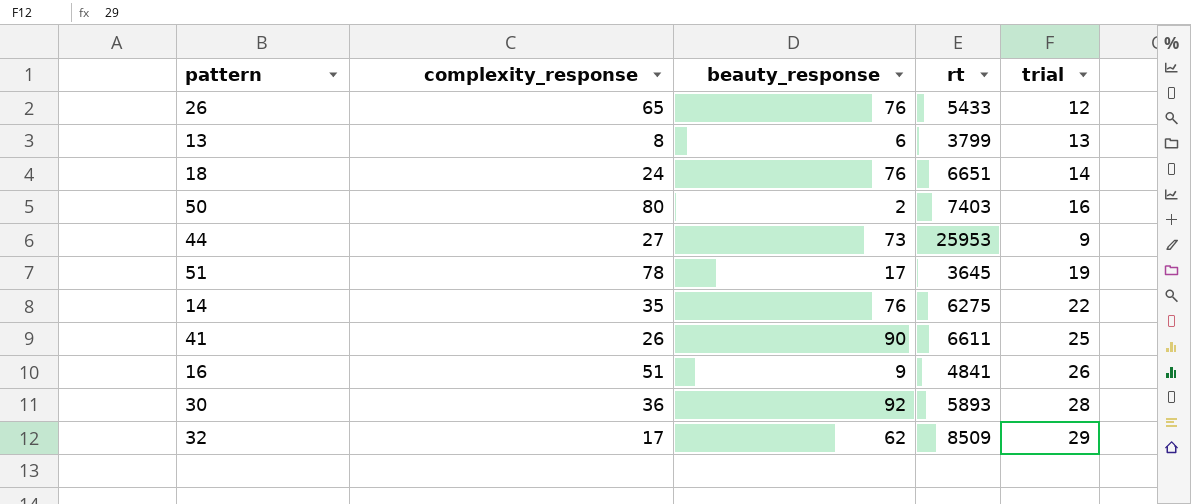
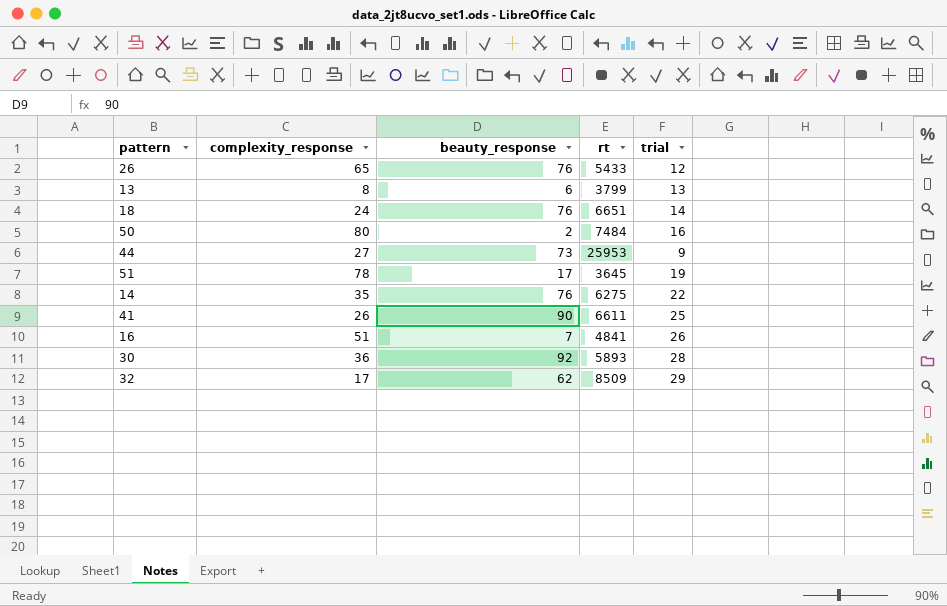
50 | rt: 7403 -> 7484
16 | beauty_response: 9 -> 7

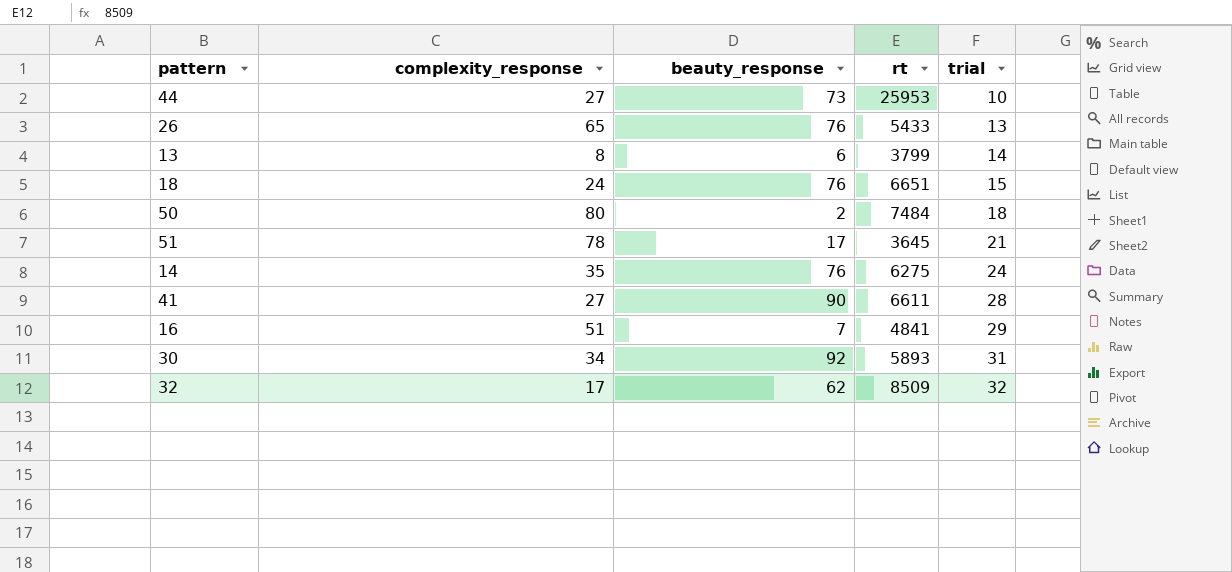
row order: none -> trial ascending
44 | trial: 9 -> 10
26 | trial: 12 -> 13
13 | trial: 13 -> 14
18 | trial: 14 -> 15
50 | trial: 16 -> 18
51 | trial: 19 -> 21
14 | trial: 22 -> 24
41 | complexity_response: 26 -> 27
41 | trial: 25 -> 28
16 | trial: 26 -> 29
30 | complexity_response: 36 -> 34
30 | trial: 28 -> 31
32 | trial: 29 -> 32

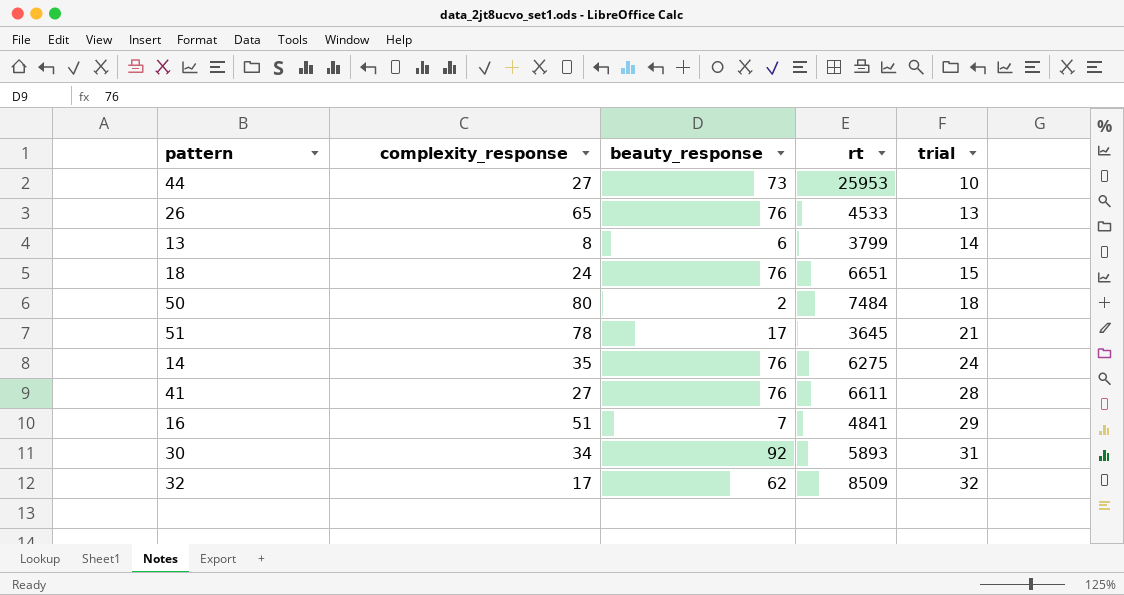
26 | rt: 5433 -> 4533
41 | beauty_response: 90 -> 76

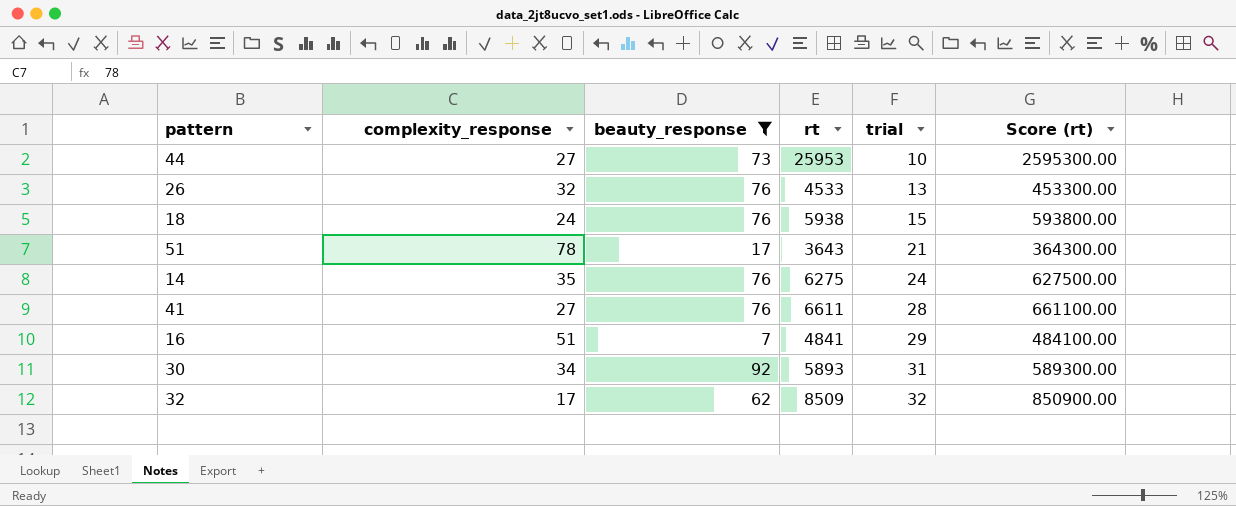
filter: none -> beauty_response >= 7
column Score (rt) | formula: none -> [rt] * 100
26 | complexity_response: 65 -> 32
18 | rt: 6651 -> 5938
51 | rt: 3645 -> 3643

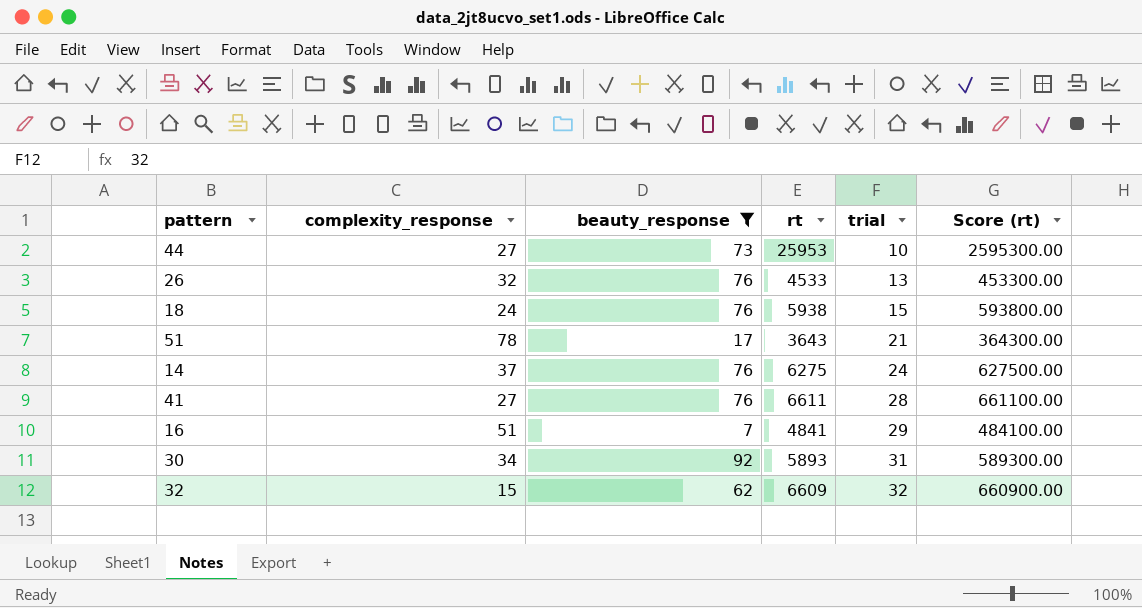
14 | complexity_response: 35 -> 37
32 | complexity_response: 17 -> 15
32 | rt: 8509 -> 6609
32 | Score (rt): 850900.00 -> 660900.00

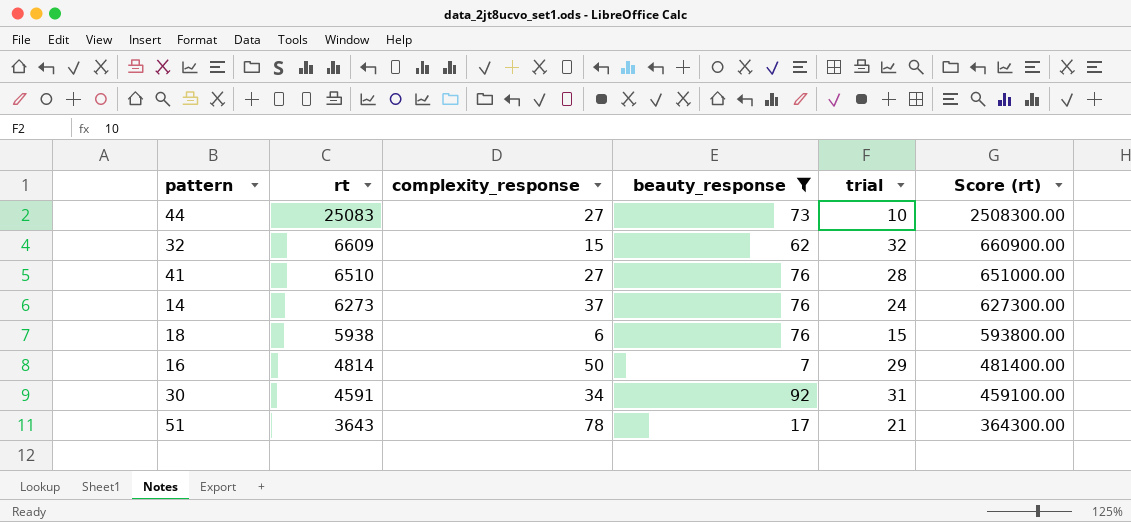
row order: trial ascending -> rt descending
column rt | position: 4 -> 2
row 26: 32 | 76 | 4533 | 13 | 453300.00 -> none
44 | rt: 25953 -> 25083
44 | Score (rt): 2595300.00 -> 2508300.00
41 | rt: 6611 -> 6510
41 | Score (rt): 661100.00 -> 651000.00
14 | rt: 6275 -> 6273
14 | Score (rt): 627500.00 -> 627300.00
18 | complexity_response: 24 -> 6
16 | rt: 4841 -> 4814
16 | complexity_response: 51 -> 50
16 | Score (rt): 484100.00 -> 481400.00
30 | rt: 5893 -> 4591
30 | Score (rt): 589300.00 -> 459100.00

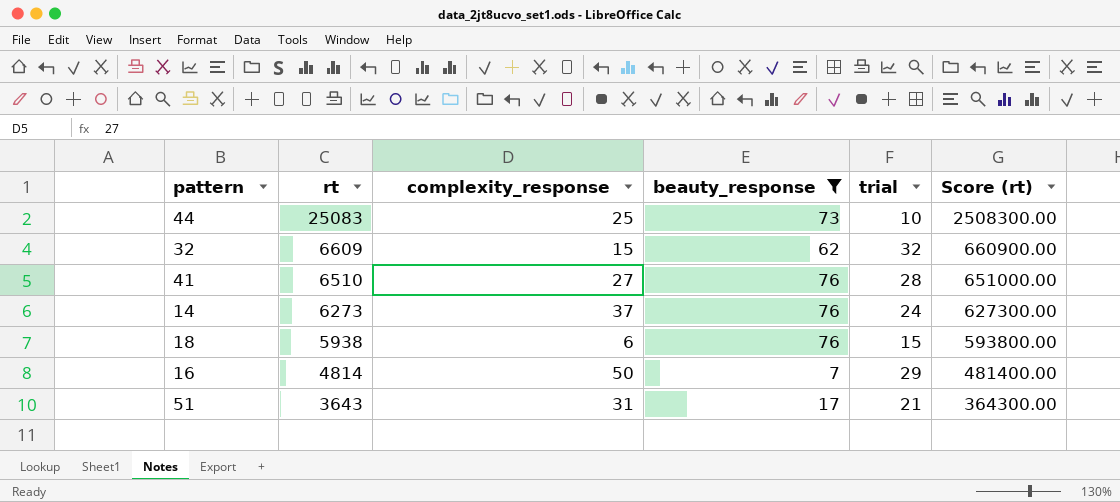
row 30: 4591 | 34 | 92 | 31 | 459100.00 -> none
44 | complexity_response: 27 -> 25
51 | complexity_response: 78 -> 31

